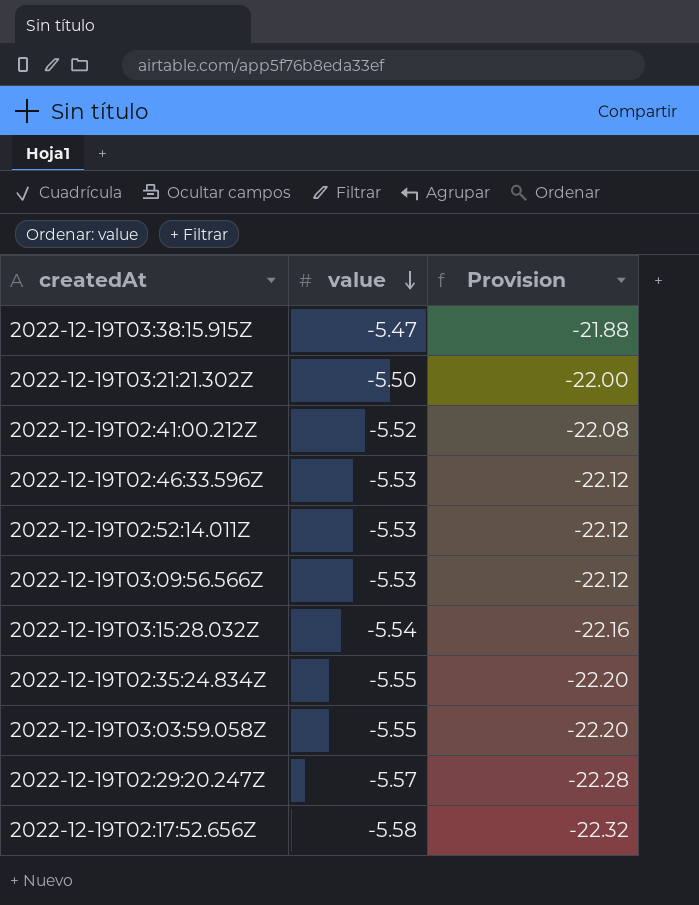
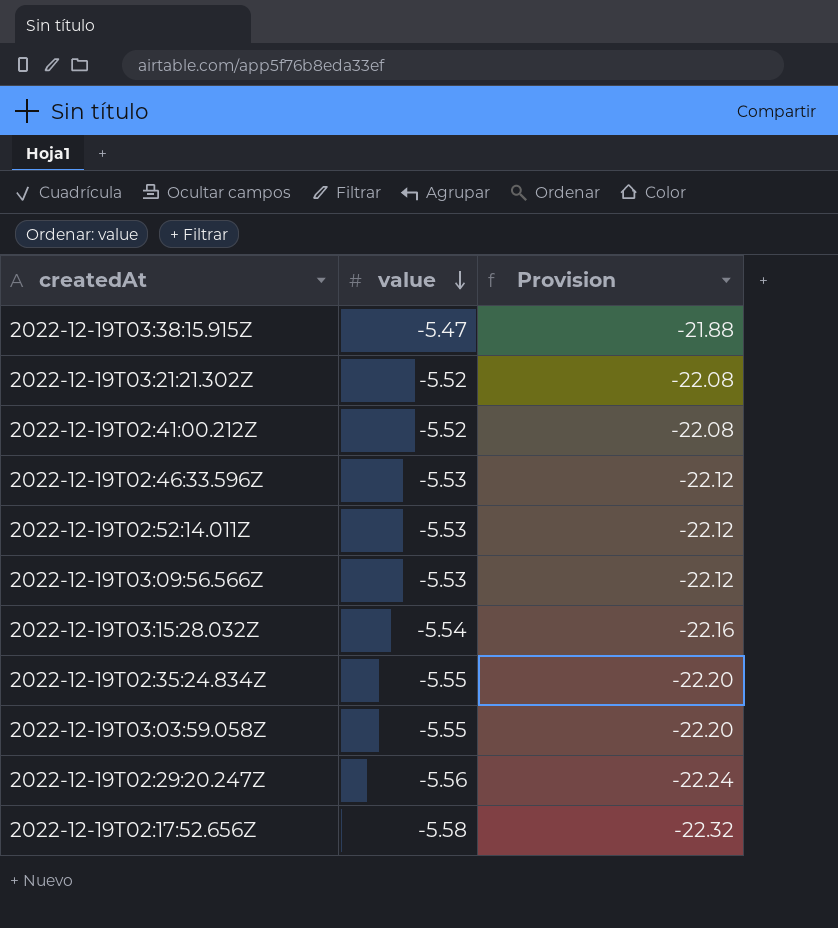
2022-12-19T03:21:21.302Z | value: -5.50 -> -5.52
2022-12-19T03:21:21.302Z | Provision: -22.00 -> -22.08
2022-12-19T02:29:20.247Z | value: -5.57 -> -5.56
2022-12-19T02:29:20.247Z | Provision: -22.28 -> -22.24

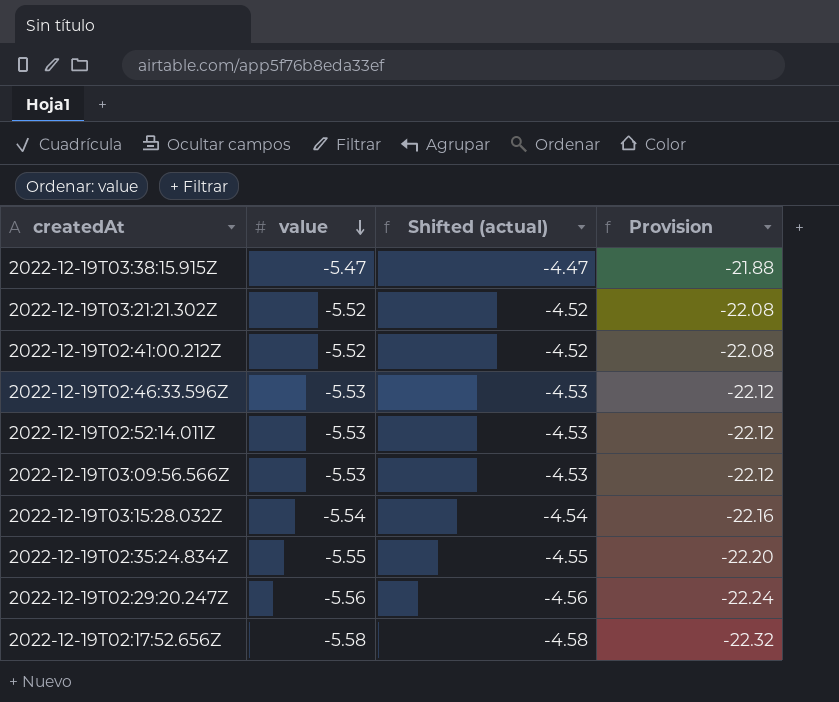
column Shifted (actual) | formula: none -> [value] + 1
row 2022-12-19T03:03:59.058Z: -5.55 | -22.20 -> none

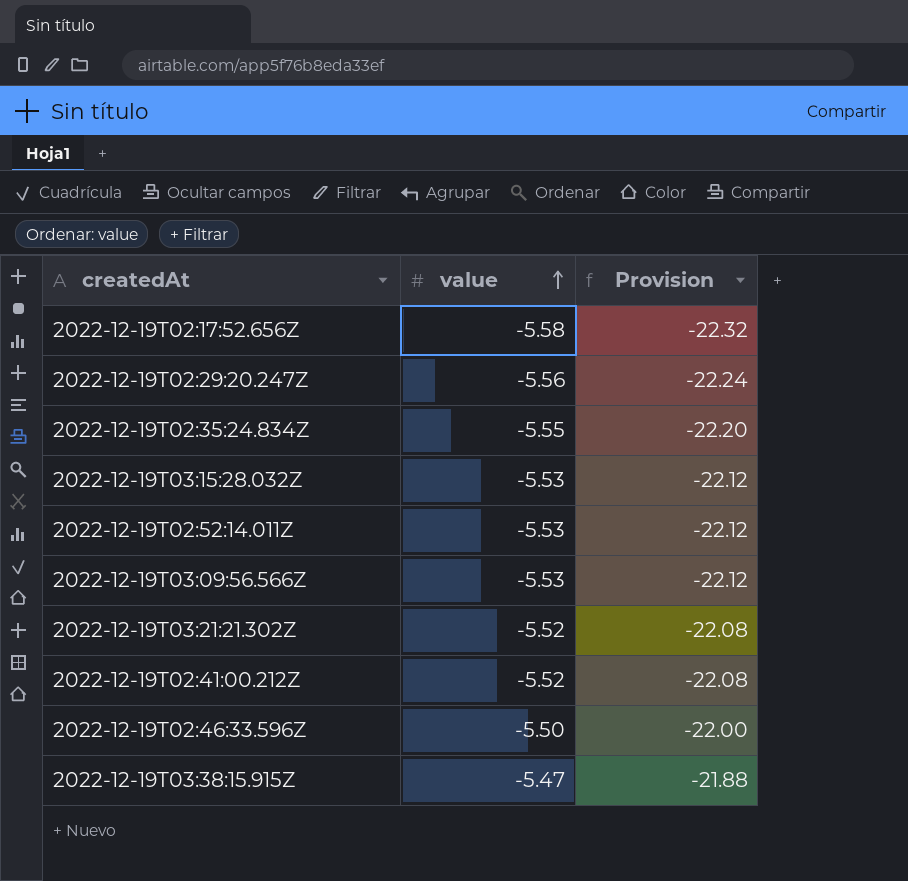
row order: value descending -> value ascending
column Shifted (actual) | formula: [value] + 1 -> none
2022-12-19T03:15:28.032Z | value: -5.54 -> -5.53
2022-12-19T03:15:28.032Z | Provision: -22.16 -> -22.12
2022-12-19T02:46:33.596Z | value: -5.53 -> -5.50
2022-12-19T02:46:33.596Z | Provision: -22.12 -> -22.00

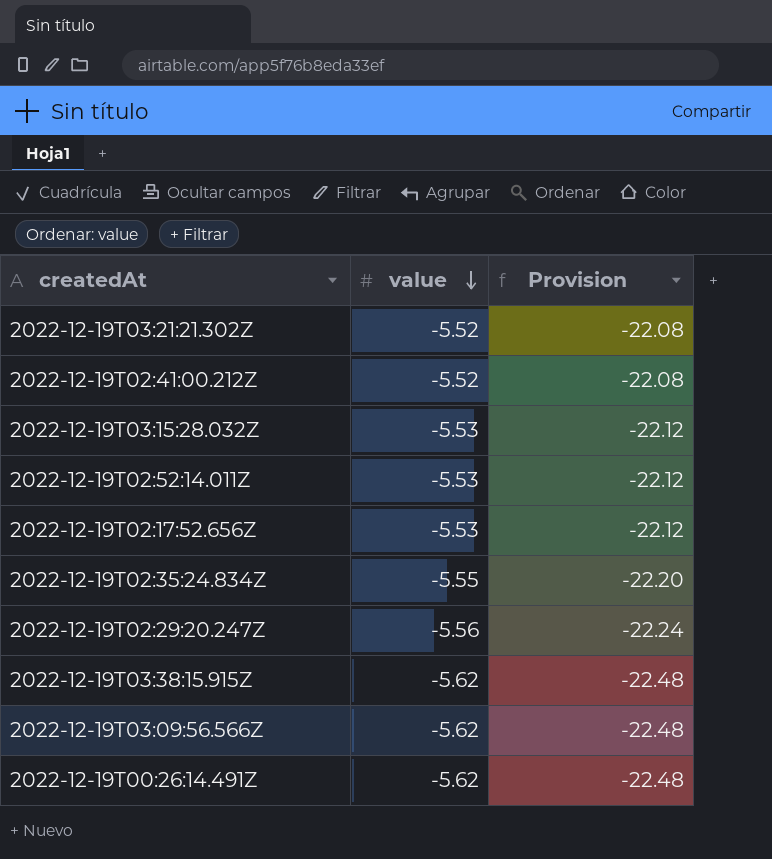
row order: value ascending -> value descending
row 2022-12-19T02:46:33.596Z: -5.50 | -22.00 -> none
2022-12-19T02:17:52.656Z | value: -5.58 -> -5.53
2022-12-19T02:17:52.656Z | Provision: -22.32 -> -22.12
2022-12-19T03:38:15.915Z | value: -5.47 -> -5.62
2022-12-19T03:38:15.915Z | Provision: -21.88 -> -22.48
2022-12-19T03:09:56.566Z | value: -5.53 -> -5.62
2022-12-19T03:09:56.566Z | Provision: -22.12 -> -22.48
row 2022-12-19T00:26:14.491Z: none -> -5.62 | -22.48

